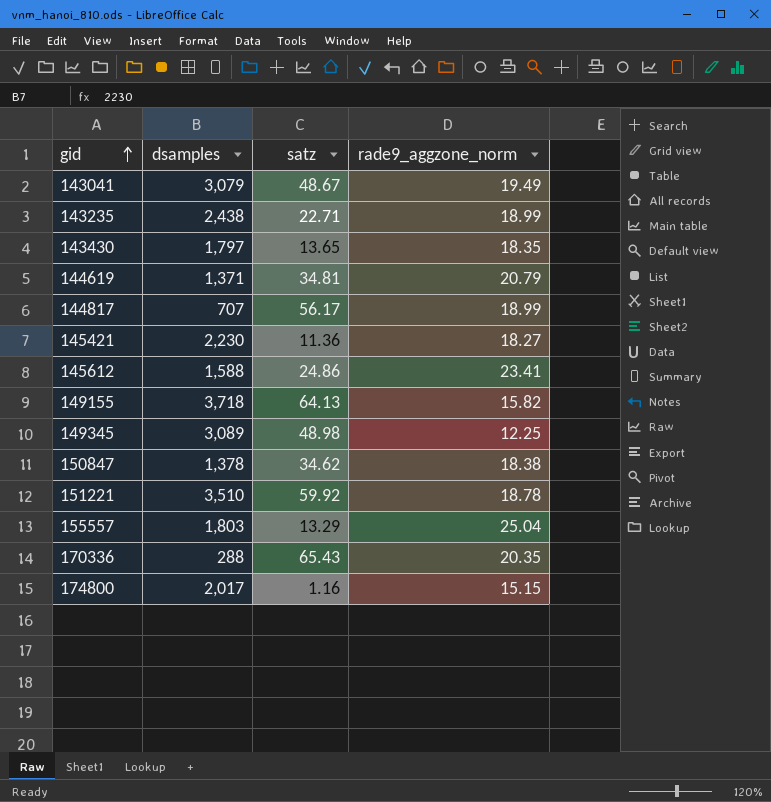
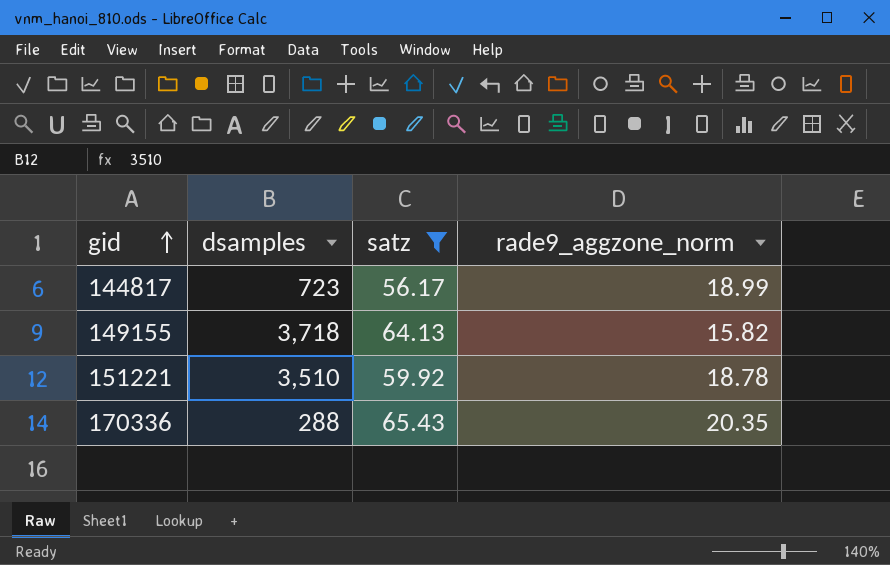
filter: none -> satz >= 56.17
144817 | dsamples: 707 -> 723

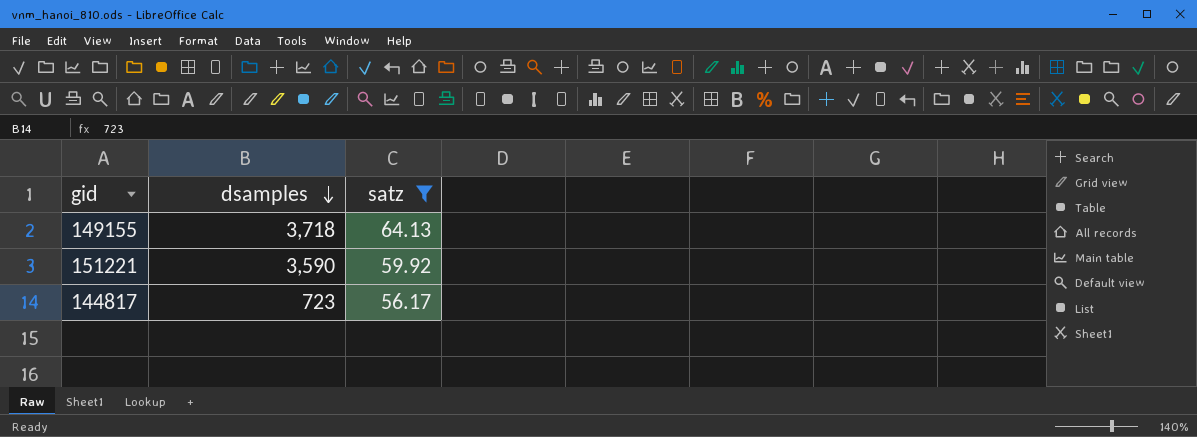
row order: gid ascending -> dsamples descending
column rade9_aggzone_norm | position: 4 -> none
row 170336: 288 | 65.43 | 20.35 -> none
151221 | dsamples: 3,510 -> 3,590

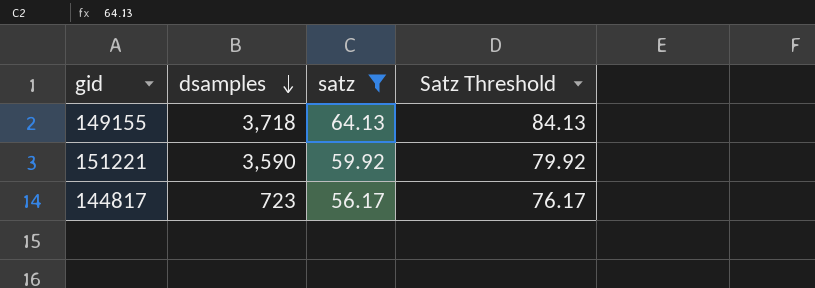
column Satz Threshold | formula: none -> [satz] + 20

